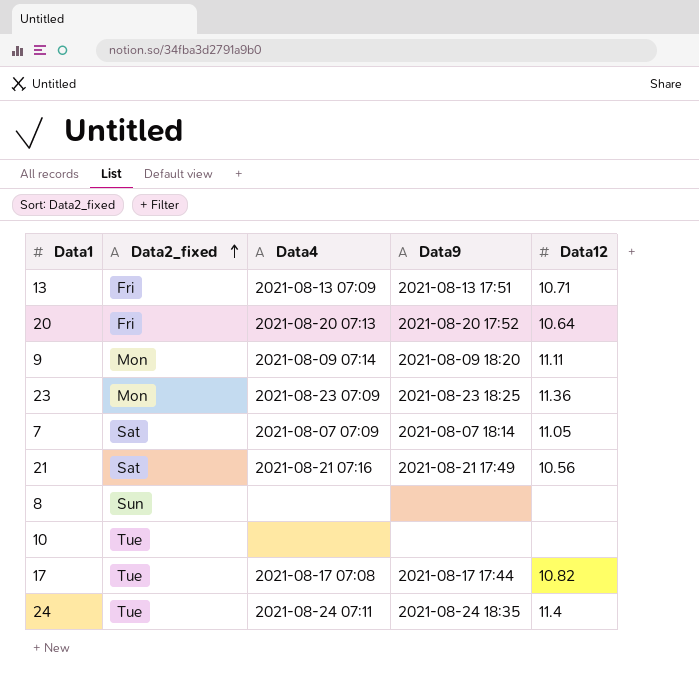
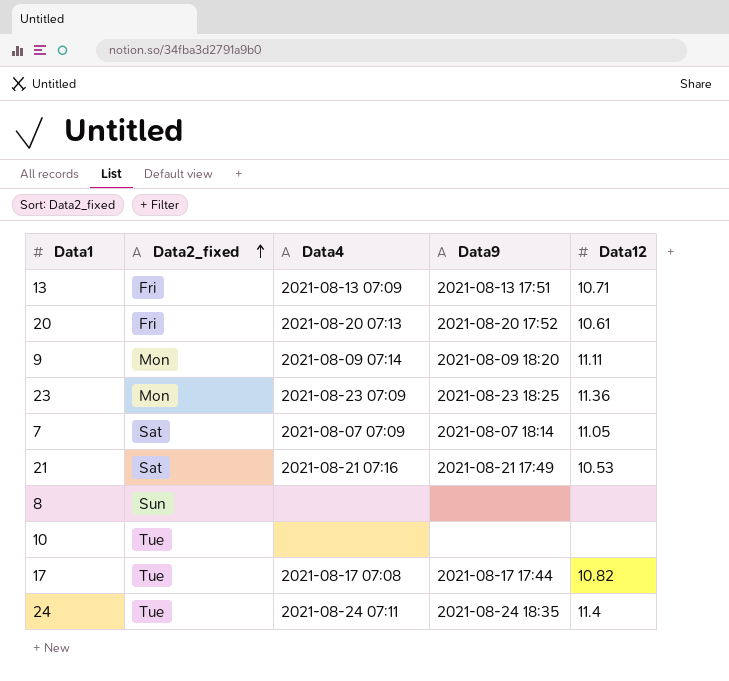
20 | Data12: 10.64 -> 10.61
21 | Data12: 10.56 -> 10.53

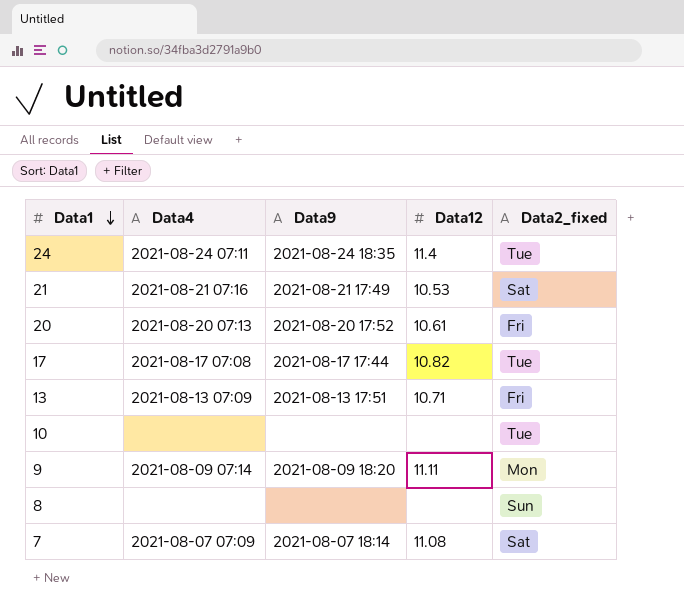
row order: Data2_fixed ascending -> Data1 descending
column Data2_fixed | position: 2 -> 5
row 23: Mon | 2021-08-23 07:09 | 2021-08-23 18:25 | 11.36 -> none
7 | Data12: 11.05 -> 11.08

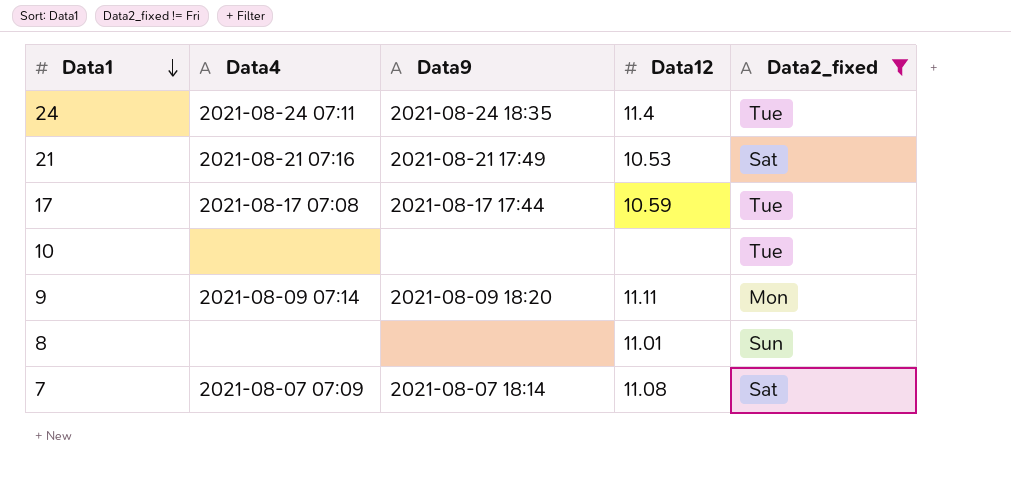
filter: none -> Data2_fixed != Fri
17 | Data12: 10.82 -> 10.59
8 | Data12: none -> 11.01

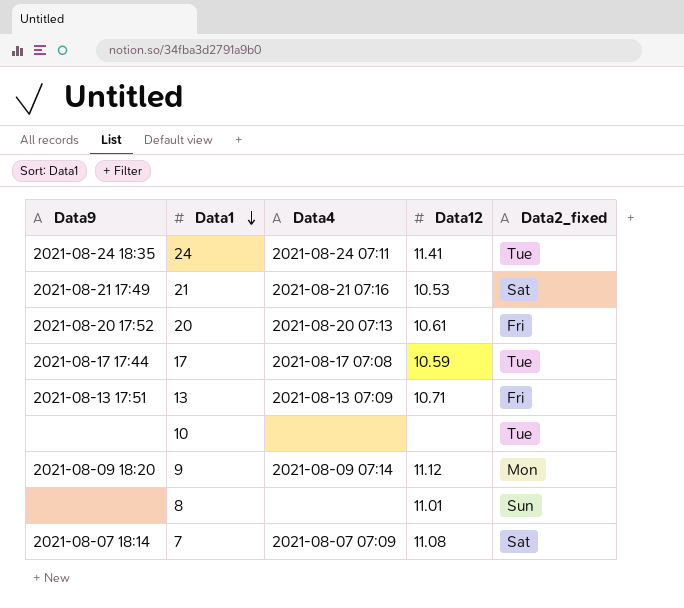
filter: Data2_fixed != Fri -> none
column Data9 | position: 3 -> 1
24 | Data12: 11.4 -> 11.41
9 | Data12: 11.11 -> 11.12

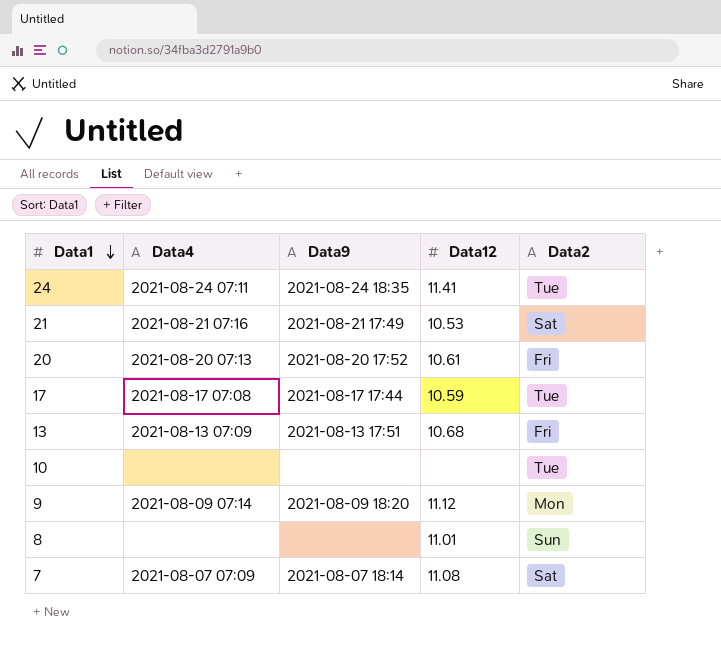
column Data9 | position: 1 -> 3
column name: Data2_fixed -> Data2
13 | Data12: 10.71 -> 10.68

